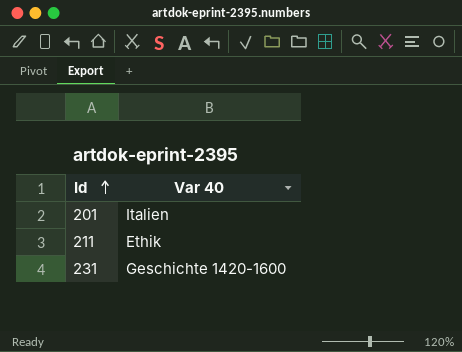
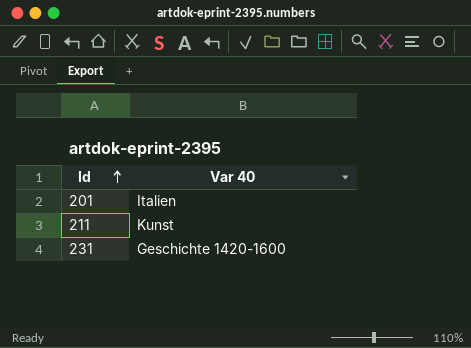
211 | Var 40: Ethik -> Kunst

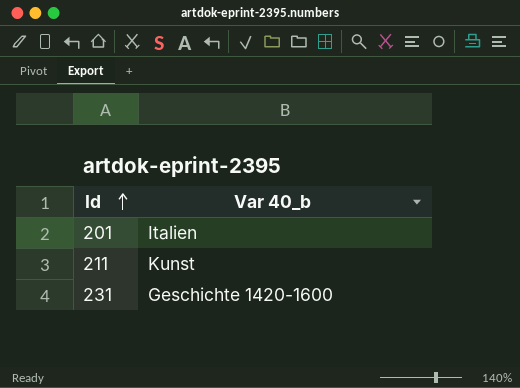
column name: Var 40 -> Var 40_b

